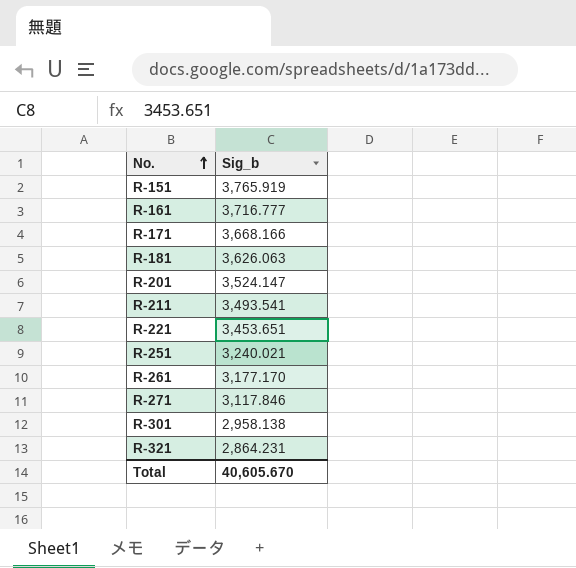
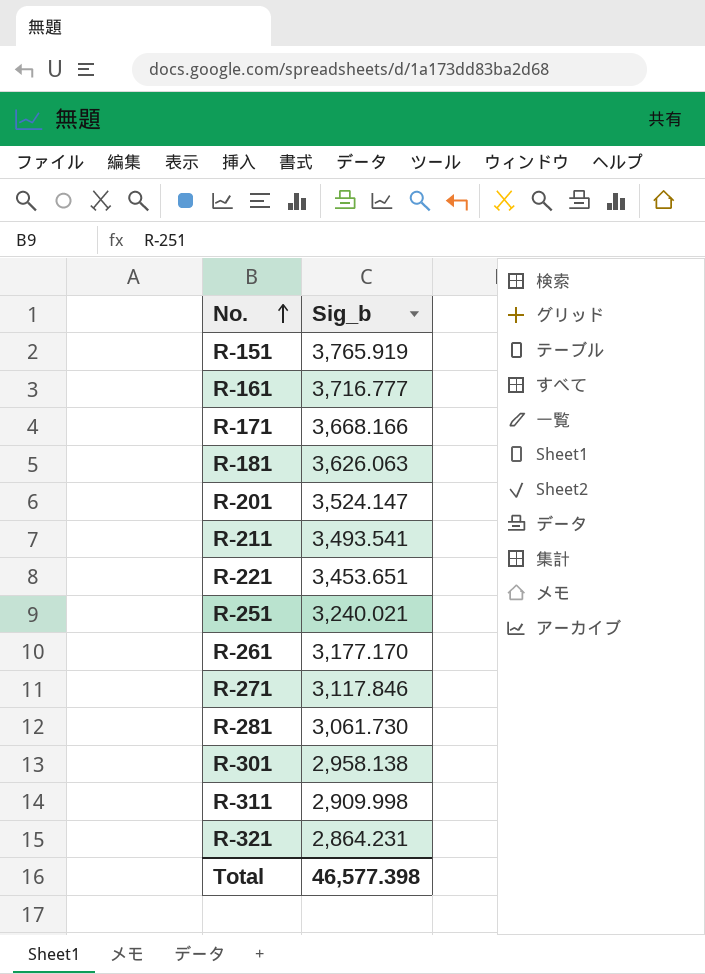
row R-281: none -> 3,061.730
row R-311: none -> 2,909.998
Total | Sig_b: 40,605.670 -> 46,577.398

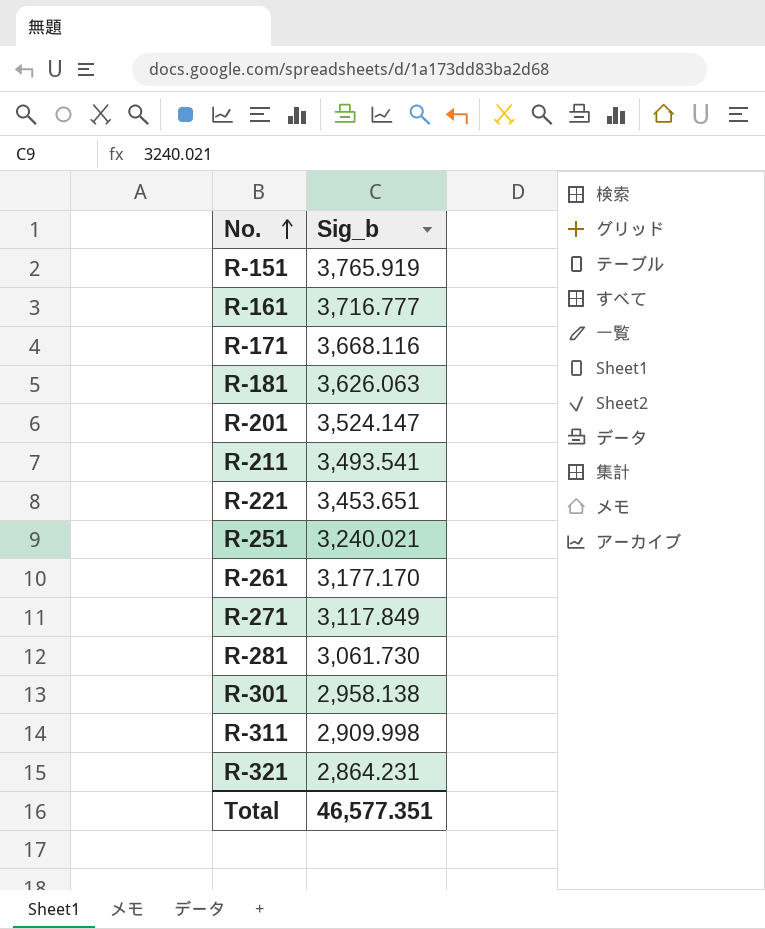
R-171 | Sig_b: 3,668.166 -> 3,668.116
R-271 | Sig_b: 3,117.846 -> 3,117.849
Total | Sig_b: 46,577.398 -> 46,577.351

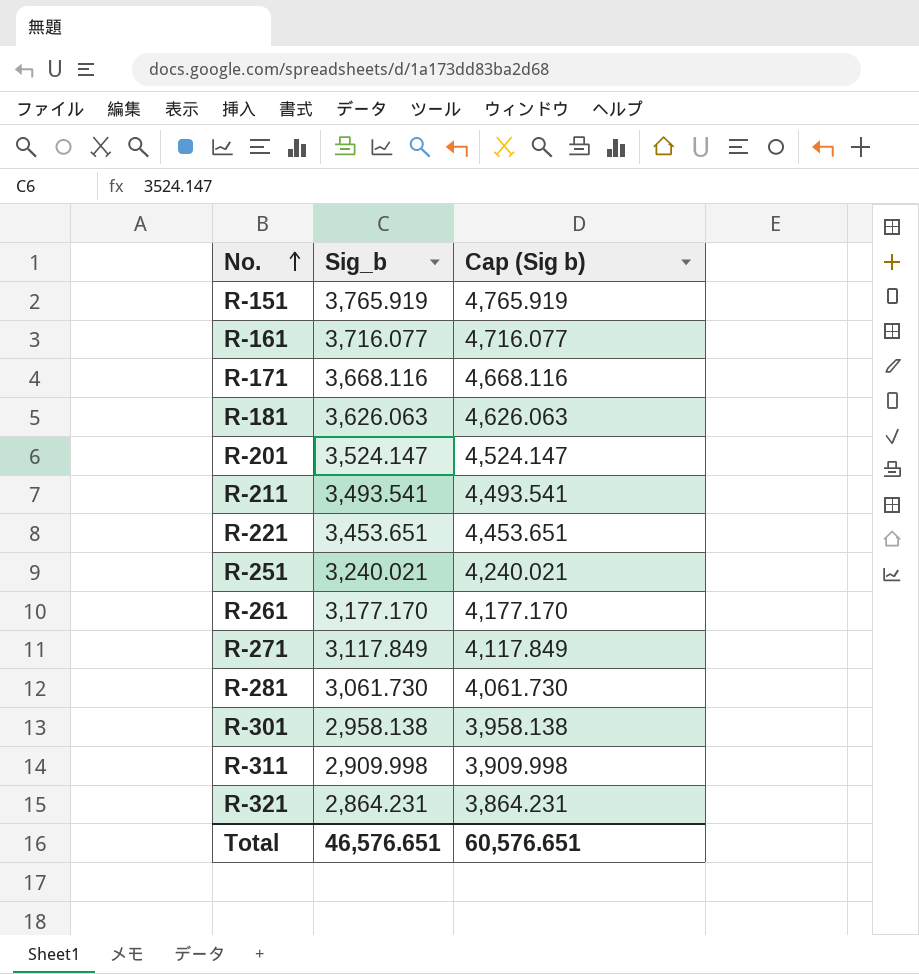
column Cap (Sig b) | formula: none -> [Sig_b] + 1000
R-161 | Sig_b: 3,716.777 -> 3,716.077
Total | Sig_b: 46,577.351 -> 46,576.651

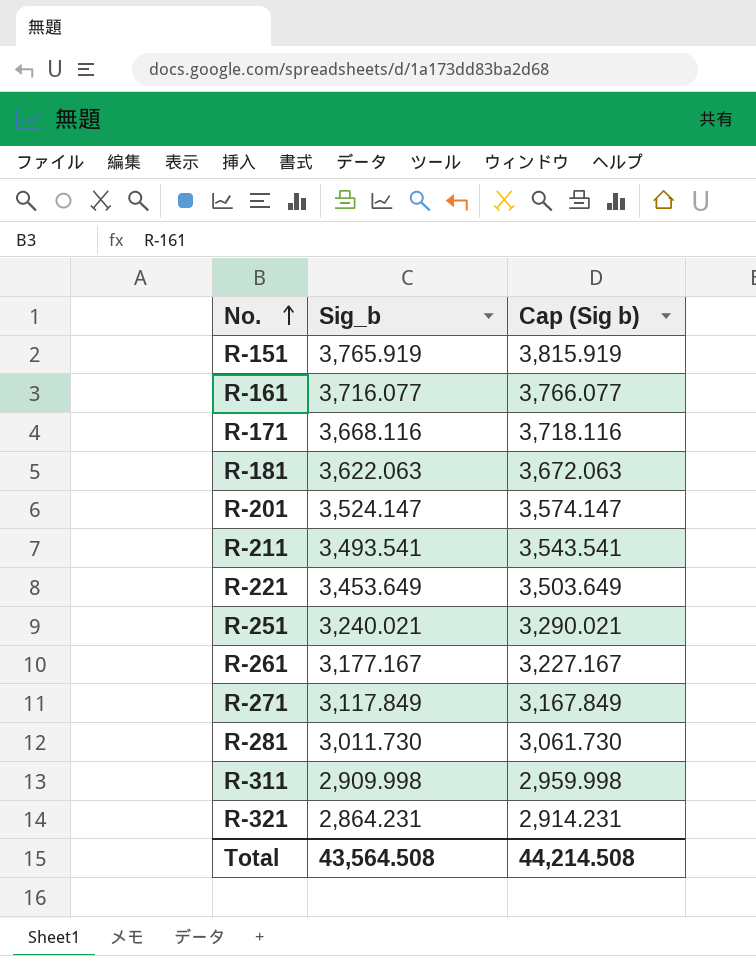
column Cap (Sig b) | formula: [Sig_b] + 1000 -> [Sig_b] + 50
row R-301: 2,958.138 | 3,958.138 -> none
R-181 | Sig_b: 3,626.063 -> 3,622.063
R-221 | Sig_b: 3,453.651 -> 3,453.649
R-261 | Sig_b: 3,177.170 -> 3,177.167
R-281 | Sig_b: 3,061.730 -> 3,011.730
Total | Sig_b: 46,576.651 -> 43,564.508
Total | Cap (Sig b): 60,576.651 -> 44,214.508

